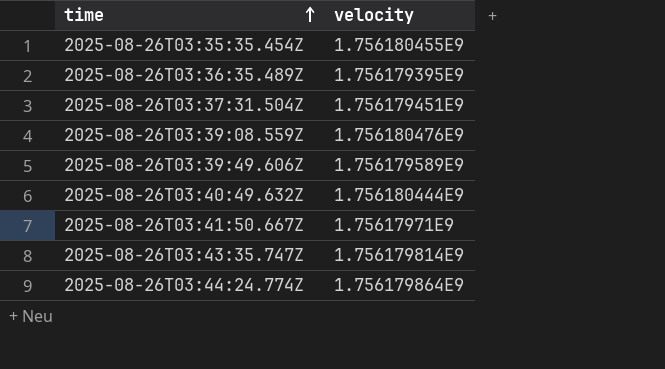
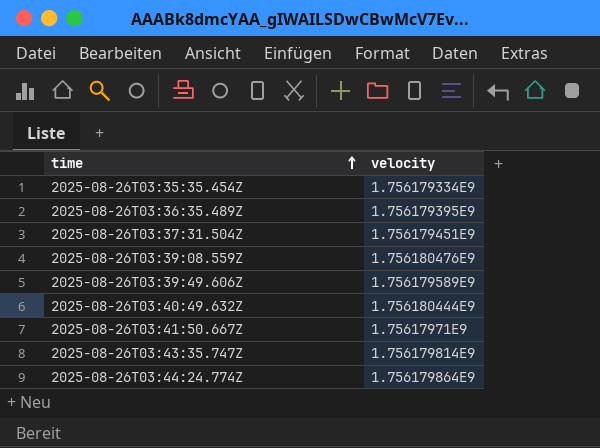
2025-08-26T03:35:35.454Z | velocity: 1.756180455E9 -> 1.756179334E9

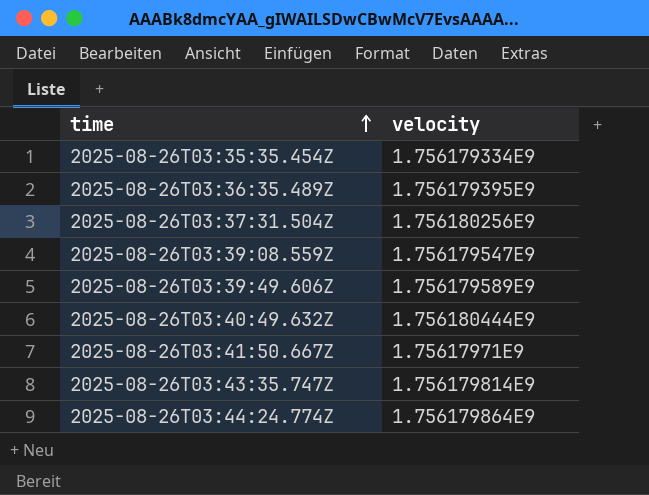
2025-08-26T03:37:31.504Z | velocity: 1.756179451E9 -> 1.756180256E9
2025-08-26T03:39:08.559Z | velocity: 1.756180476E9 -> 1.756179547E9

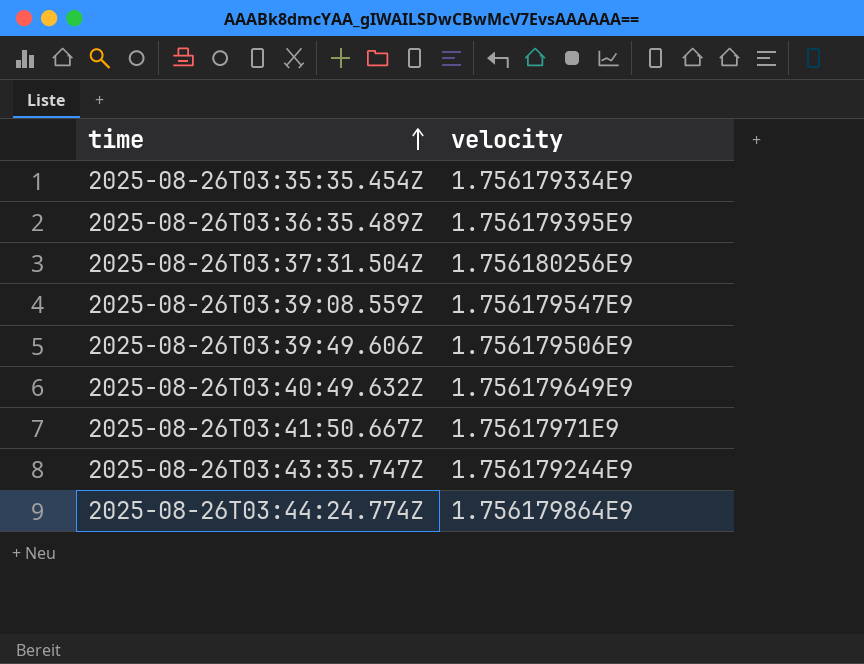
2025-08-26T03:39:49.606Z | velocity: 1.756179589E9 -> 1.756179506E9
2025-08-26T03:40:49.632Z | velocity: 1.756180444E9 -> 1.756179649E9
2025-08-26T03:43:35.747Z | velocity: 1.756179814E9 -> 1.756179244E9

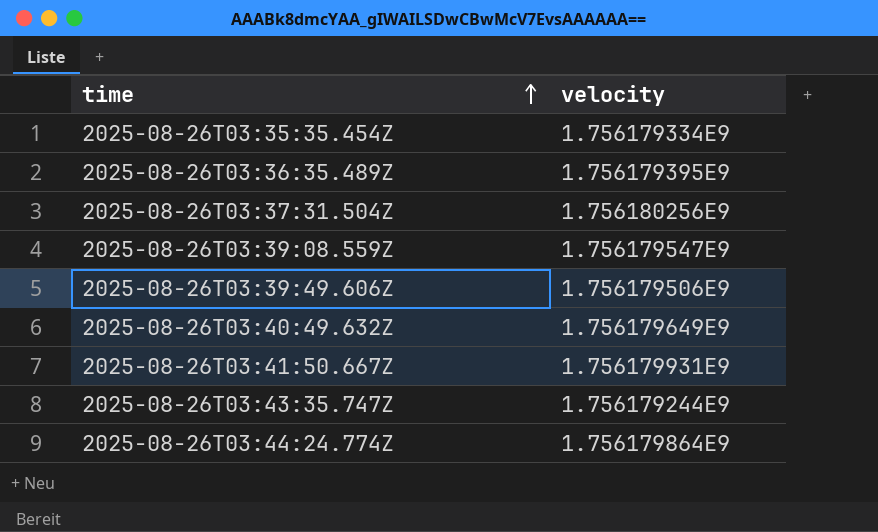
2025-08-26T03:41:50.667Z | velocity: 1.75617971E9 -> 1.756179931E9

